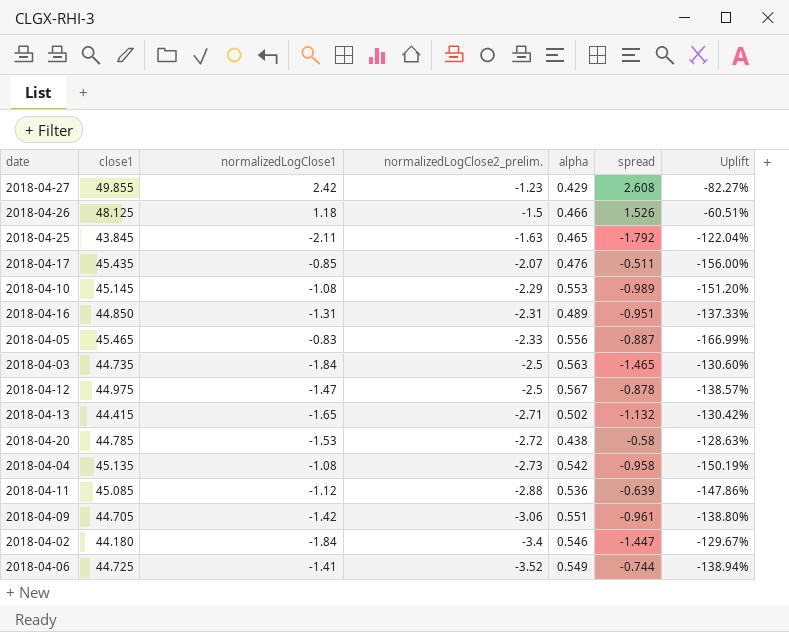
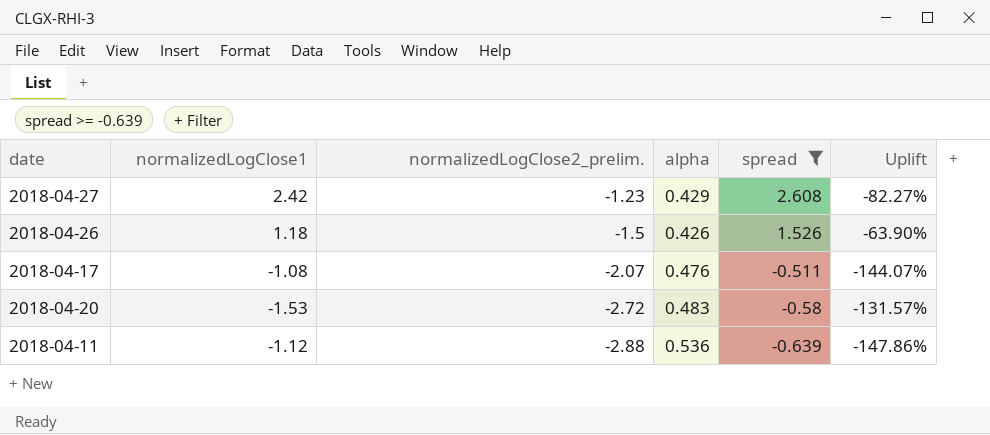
filter: none -> spread >= -0.639
column close1 | position: 2 -> none
2018-04-26 | alpha: 0.466 -> 0.426
2018-04-26 | Uplift: -60.51% -> -63.90%
2018-04-17 | normalizedLogClose1: -0.85 -> -1.08
2018-04-17 | Uplift: -156.00% -> -144.07%
2018-04-20 | alpha: 0.438 -> 0.483
2018-04-20 | Uplift: -128.63% -> -131.57%

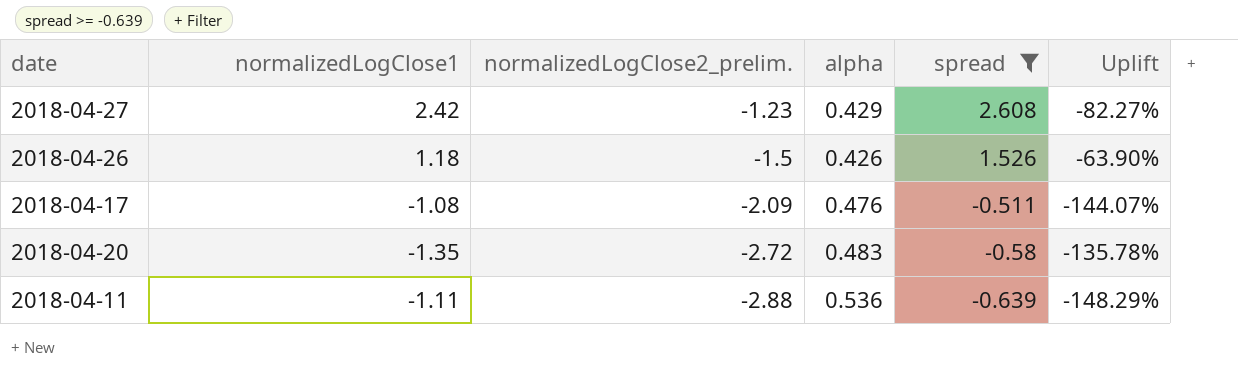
2018-04-17 | normalizedLogClose2_prelim.: -2.07 -> -2.09
2018-04-20 | normalizedLogClose1: -1.53 -> -1.35
2018-04-20 | Uplift: -131.57% -> -135.78%
2018-04-11 | normalizedLogClose1: -1.12 -> -1.11
2018-04-11 | Uplift: -147.86% -> -148.29%

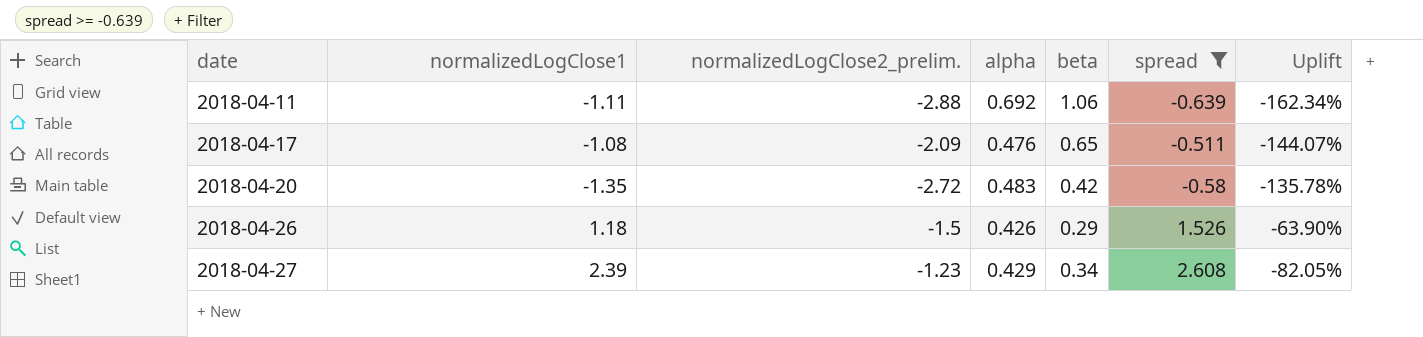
row order: normalizedLogClose2_prelim. descending -> date ascending
column beta | position: none -> 5
2018-04-11 | alpha: 0.536 -> 0.692
2018-04-11 | Uplift: -148.29% -> -162.34%
2018-04-27 | normalizedLogClose1: 2.42 -> 2.39
2018-04-27 | Uplift: -82.27% -> -82.05%

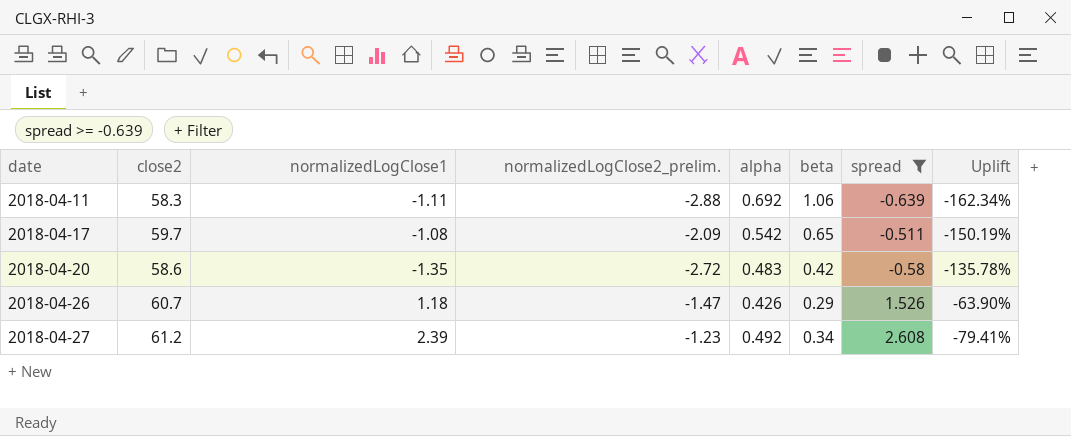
column close2 | position: none -> 2
2018-04-17 | alpha: 0.476 -> 0.542
2018-04-17 | Uplift: -144.07% -> -150.19%
2018-04-26 | normalizedLogClose2_prelim.: -1.5 -> -1.47
2018-04-27 | alpha: 0.429 -> 0.492
2018-04-27 | Uplift: -82.05% -> -79.41%

